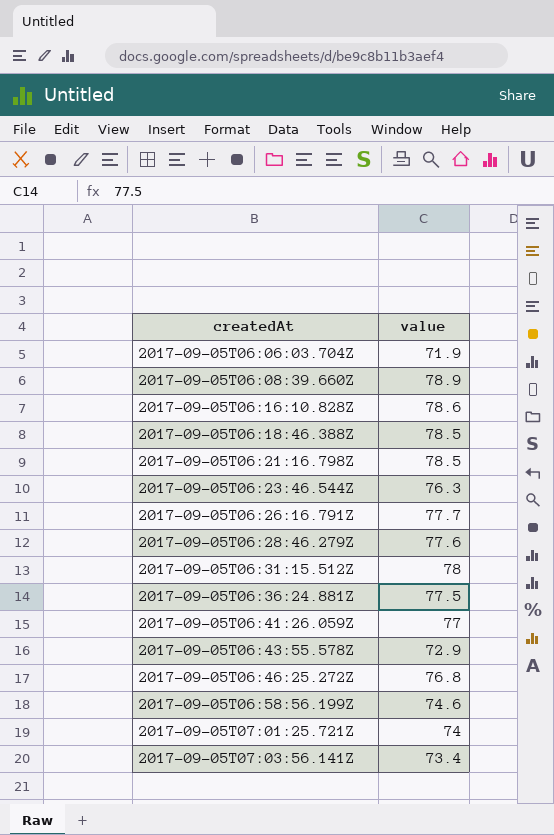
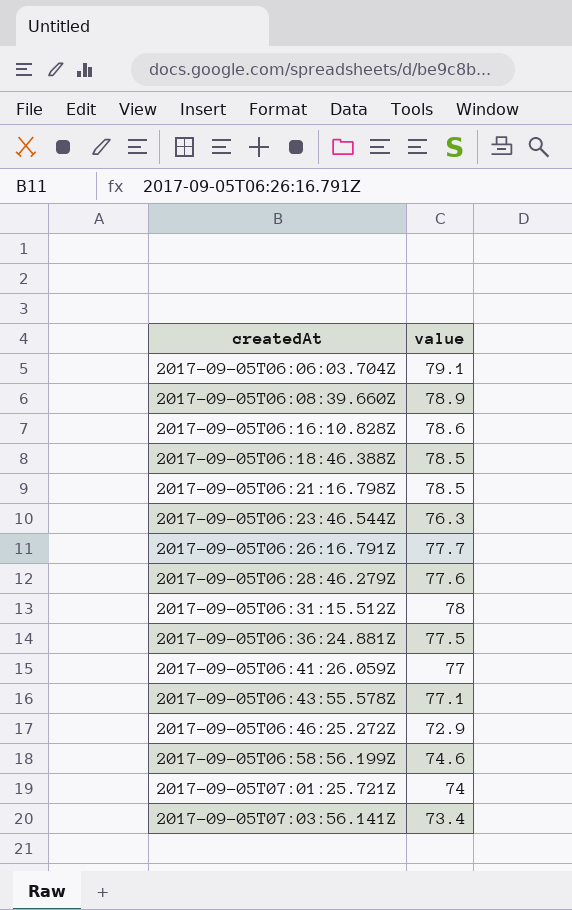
2017-09-05T06:06:03.704Z | value: 71.9 -> 79.1
2017-09-05T06:43:55.578Z | value: 72.9 -> 77.1
2017-09-05T06:46:25.272Z | value: 76.8 -> 72.9

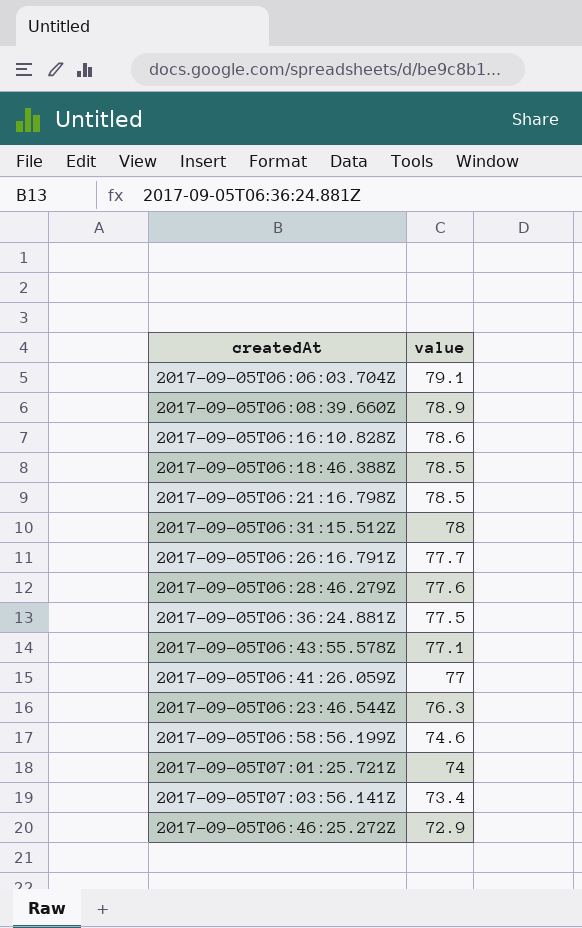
row order: createdAt ascending -> value descending

